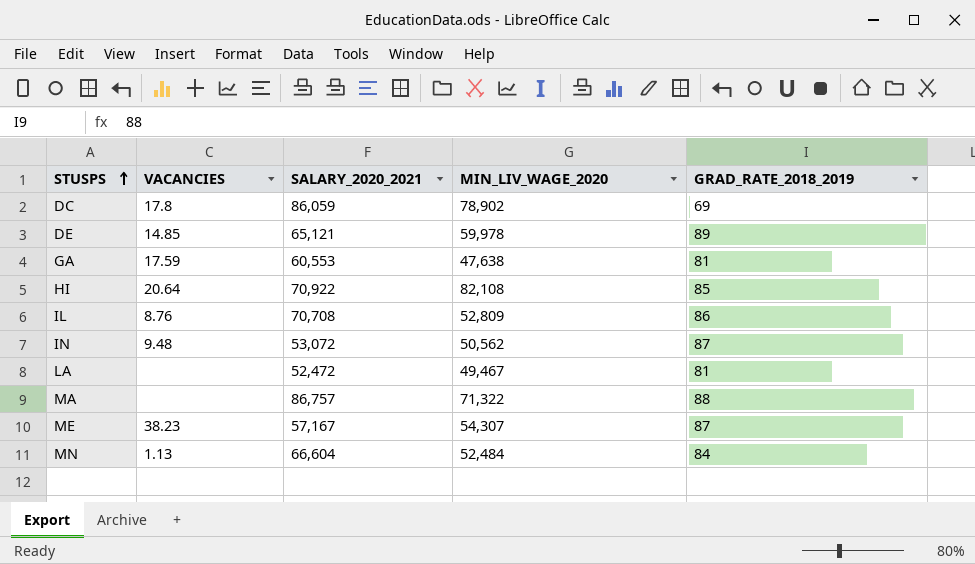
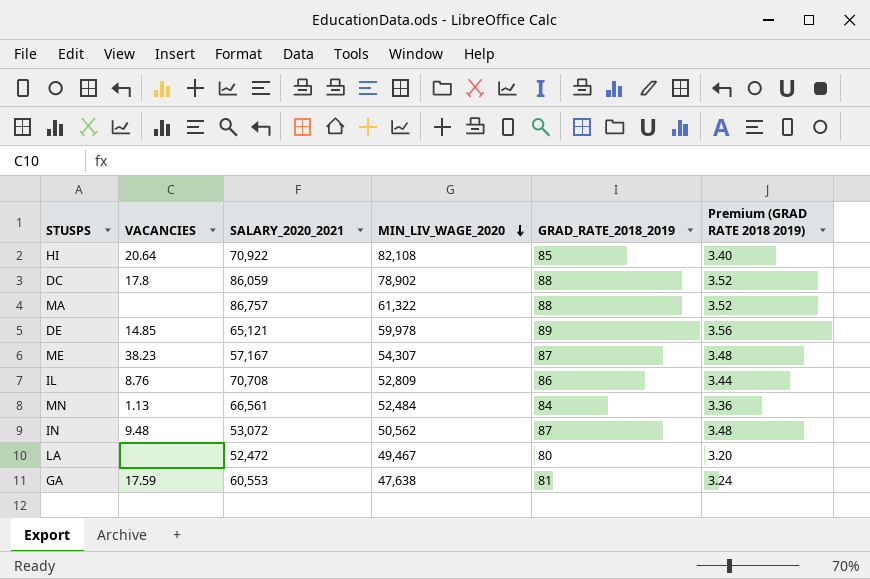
row order: STUSPS ascending -> MIN_LIV_WAGE_2020 descending
column Premium (GRAD RATE 2018 2019) | formula: none -> [GRAD_RATE_2018_2019] * 0.04
DC | GRAD_RATE_2018_2019: 69 -> 88
MA | MIN_LIV_WAGE_2020: 71,322 -> 61,322
MN | SALARY_2020_2021: 66,604 -> 66,561
LA | GRAD_RATE_2018_2019: 81 -> 80

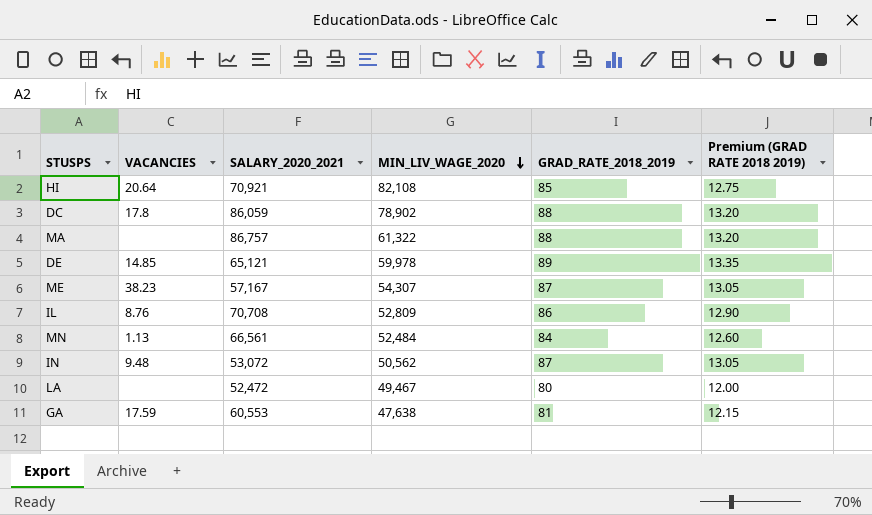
column Premium (GRAD RATE 2018 2019) | formula: [GRAD_RATE_2018_2019] * 0.04 -> [GRAD_RATE_2018_2019] * 0.15
HI | SALARY_2020_2021: 70,922 -> 70,921

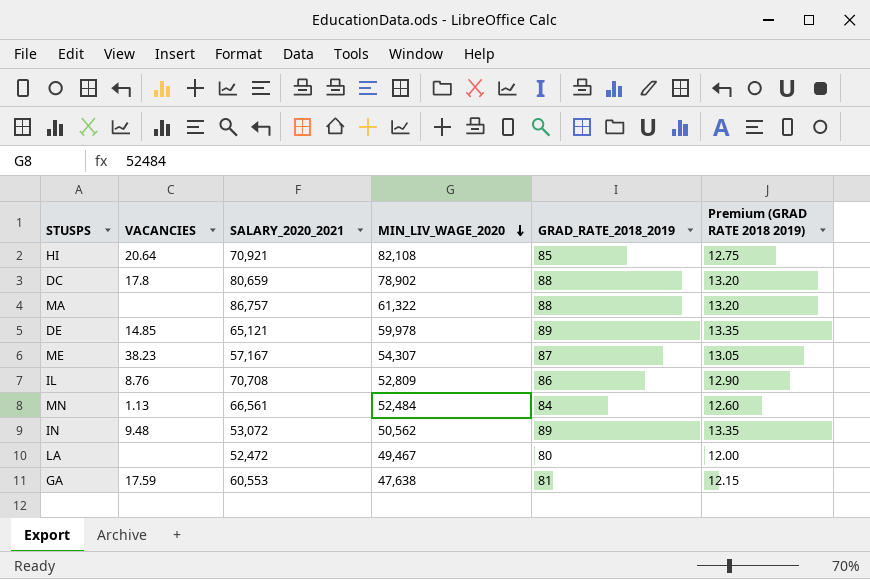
DC | SALARY_2020_2021: 86,059 -> 80,659
IN | GRAD_RATE_2018_2019: 87 -> 89
IN | Premium (GRAD RATE 2018 2019): 13.05 -> 13.35

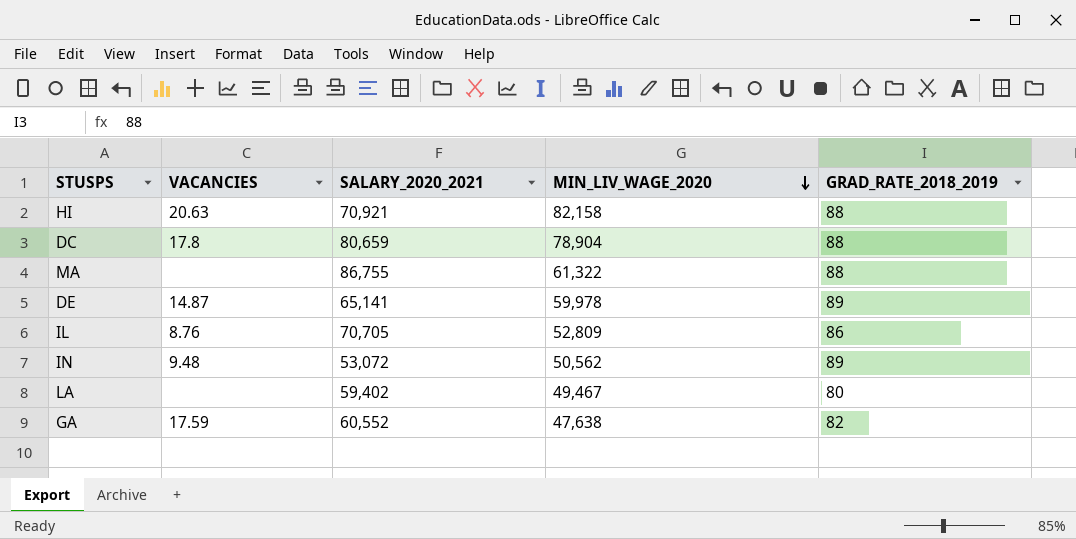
column Premium (GRAD RATE 2018 2019) | formula: [GRAD_RATE_2018_2019] * 0.15 -> none
row ME: 38.23 | 57,167 | 54,307 | 87 | 13.05 -> none
row MN: 1.13 | 66,561 | 52,484 | 84 | 12.60 -> none
HI | VACANCIES: 20.64 -> 20.63
HI | MIN_LIV_WAGE_2020: 82,108 -> 82,158
HI | GRAD_RATE_2018_2019: 85 -> 88
DC | MIN_LIV_WAGE_2020: 78,902 -> 78,904
MA | SALARY_2020_2021: 86,757 -> 86,755
DE | VACANCIES: 14.85 -> 14.87
DE | SALARY_2020_2021: 65,121 -> 65,141
IL | SALARY_2020_2021: 70,708 -> 70,705
LA | SALARY_2020_2021: 52,472 -> 59,402
GA | SALARY_2020_2021: 60,553 -> 60,552
GA | GRAD_RATE_2018_2019: 81 -> 82

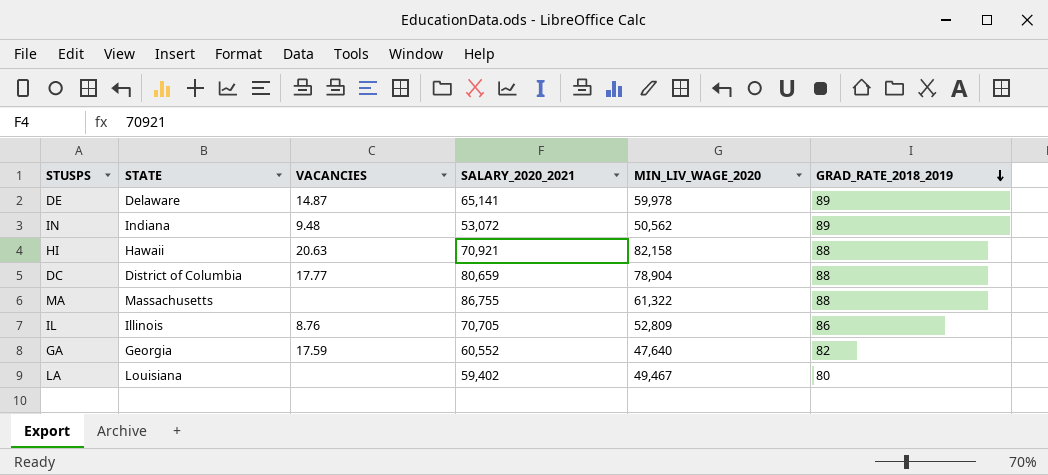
row order: MIN_LIV_WAGE_2020 descending -> GRAD_RATE_2018_2019 descending
column STATE | position: none -> 2
DC | VACANCIES: 17.8 -> 17.77
GA | MIN_LIV_WAGE_2020: 47,638 -> 47,640

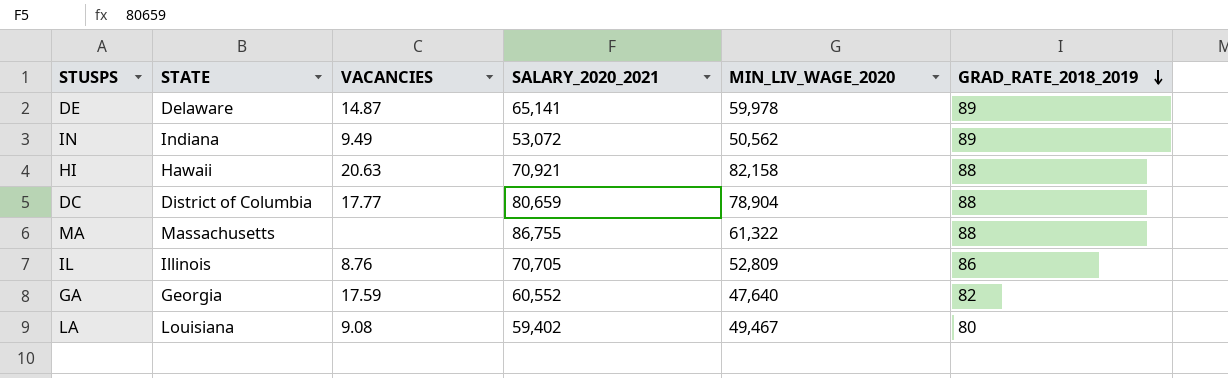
IN | VACANCIES: 9.48 -> 9.49
LA | VACANCIES: none -> 9.08

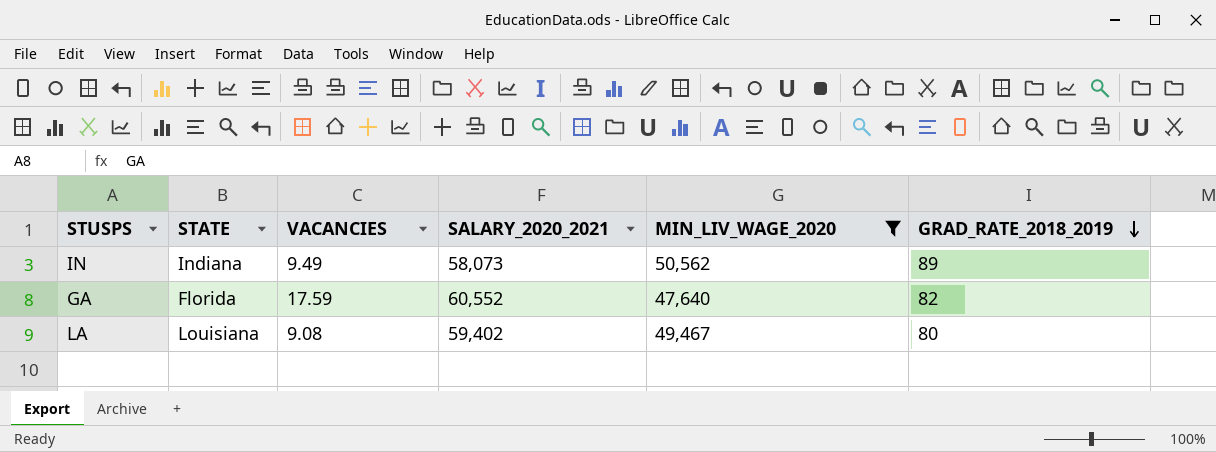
filter: none -> MIN_LIV_WAGE_2020 <= 50,562
IN | SALARY_2020_2021: 53,072 -> 58,073
GA | STATE: Georgia -> Florida

